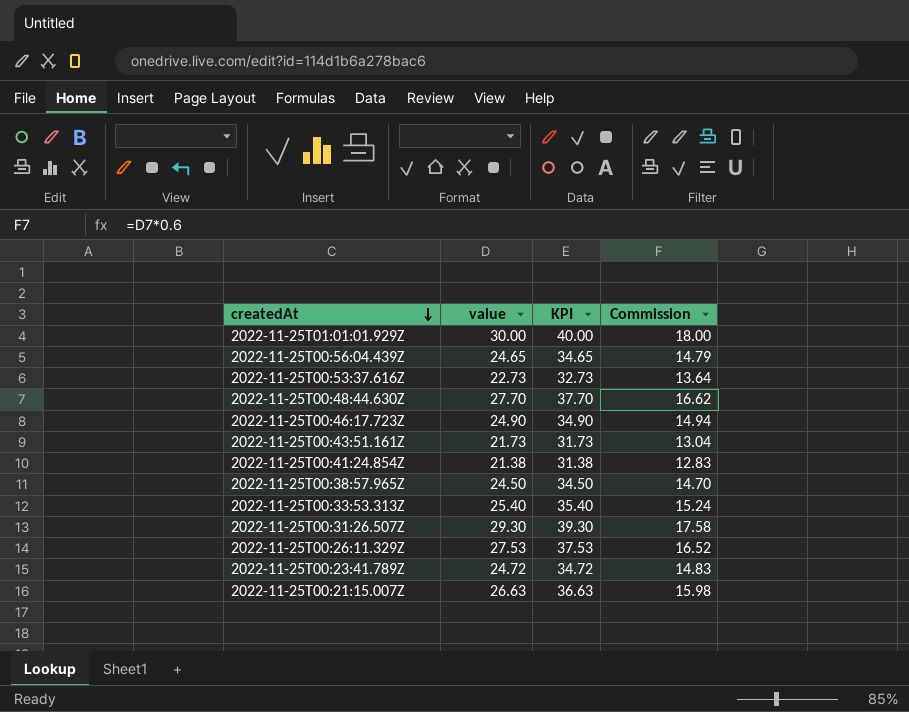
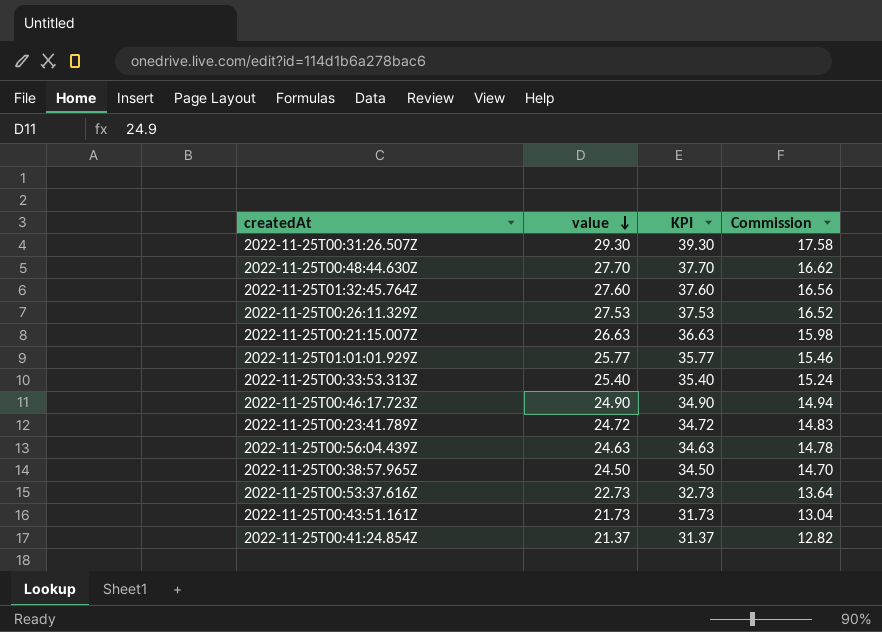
row order: createdAt descending -> value descending
row 2022-11-25T01:32:45.764Z: none -> 27.60 | 37.60 | 16.56
2022-11-25T01:01:01.929Z | value: 30.00 -> 25.77
2022-11-25T01:01:01.929Z | KPI: 40.00 -> 35.77
2022-11-25T01:01:01.929Z | Commission: 18.00 -> 15.46
2022-11-25T00:56:04.439Z | value: 24.65 -> 24.63
2022-11-25T00:56:04.439Z | KPI: 34.65 -> 34.63
2022-11-25T00:56:04.439Z | Commission: 14.79 -> 14.78
2022-11-25T00:41:24.854Z | value: 21.38 -> 21.37
2022-11-25T00:41:24.854Z | KPI: 31.38 -> 31.37
2022-11-25T00:41:24.854Z | Commission: 12.83 -> 12.82

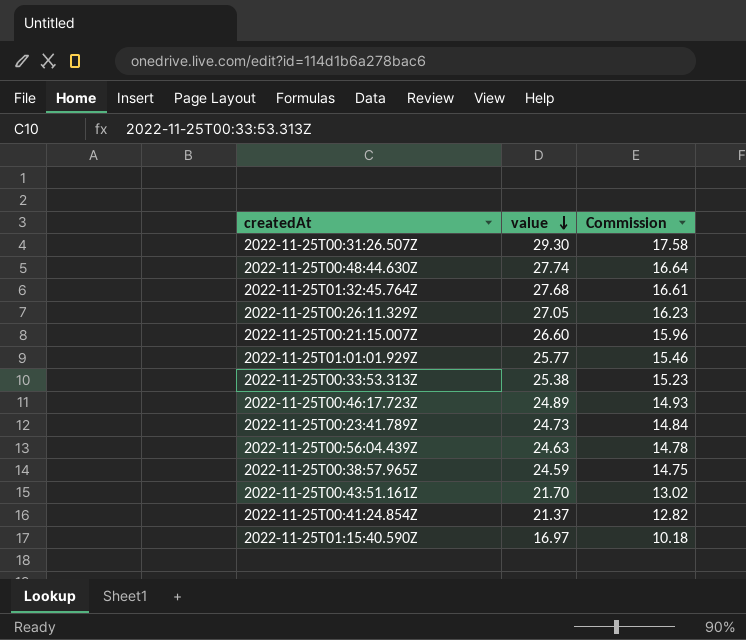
column KPI | formula: [value] + 10 -> none
row 2022-11-25T00:53:37.616Z: 22.73 | 32.73 | 13.64 -> none
2022-11-25T00:48:44.630Z | value: 27.70 -> 27.74
2022-11-25T00:48:44.630Z | Commission: 16.62 -> 16.64
2022-11-25T01:32:45.764Z | value: 27.60 -> 27.68
2022-11-25T01:32:45.764Z | Commission: 16.56 -> 16.61
2022-11-25T00:26:11.329Z | value: 27.53 -> 27.05
2022-11-25T00:26:11.329Z | Commission: 16.52 -> 16.23
2022-11-25T00:21:15.007Z | value: 26.63 -> 26.60
2022-11-25T00:21:15.007Z | Commission: 15.98 -> 15.96
2022-11-25T00:33:53.313Z | value: 25.40 -> 25.38
2022-11-25T00:33:53.313Z | Commission: 15.24 -> 15.23
2022-11-25T00:46:17.723Z | value: 24.90 -> 24.89
2022-11-25T00:46:17.723Z | Commission: 14.94 -> 14.93
2022-11-25T00:23:41.789Z | value: 24.72 -> 24.73
2022-11-25T00:23:41.789Z | Commission: 14.83 -> 14.84
2022-11-25T00:38:57.965Z | value: 24.50 -> 24.59
2022-11-25T00:38:57.965Z | Commission: 14.70 -> 14.75
2022-11-25T00:43:51.161Z | value: 21.73 -> 21.70
2022-11-25T00:43:51.161Z | Commission: 13.04 -> 13.02
row 2022-11-25T01:15:40.590Z: none -> 16.97 | 10.18

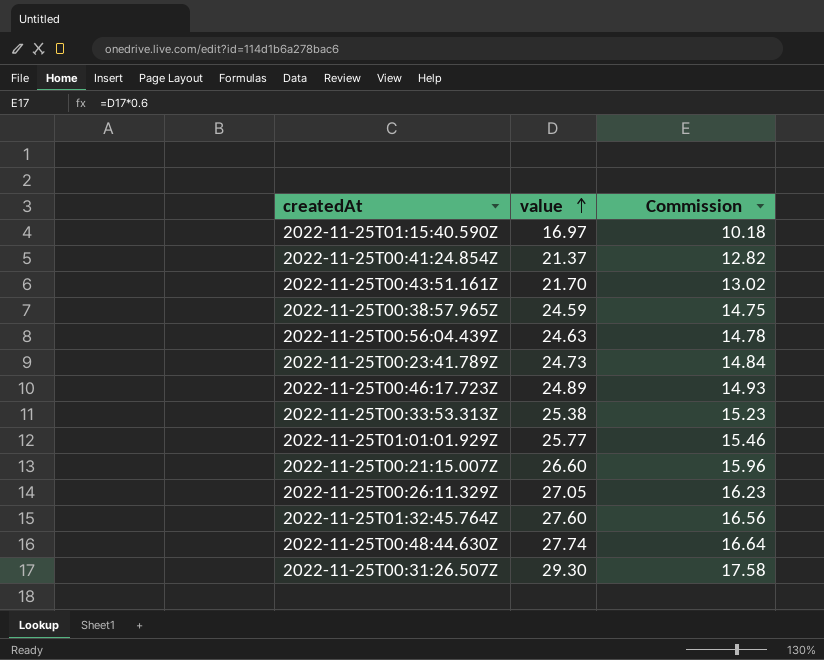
row order: value descending -> value ascending
2022-11-25T01:32:45.764Z | value: 27.68 -> 27.60
2022-11-25T01:32:45.764Z | Commission: 16.61 -> 16.56

